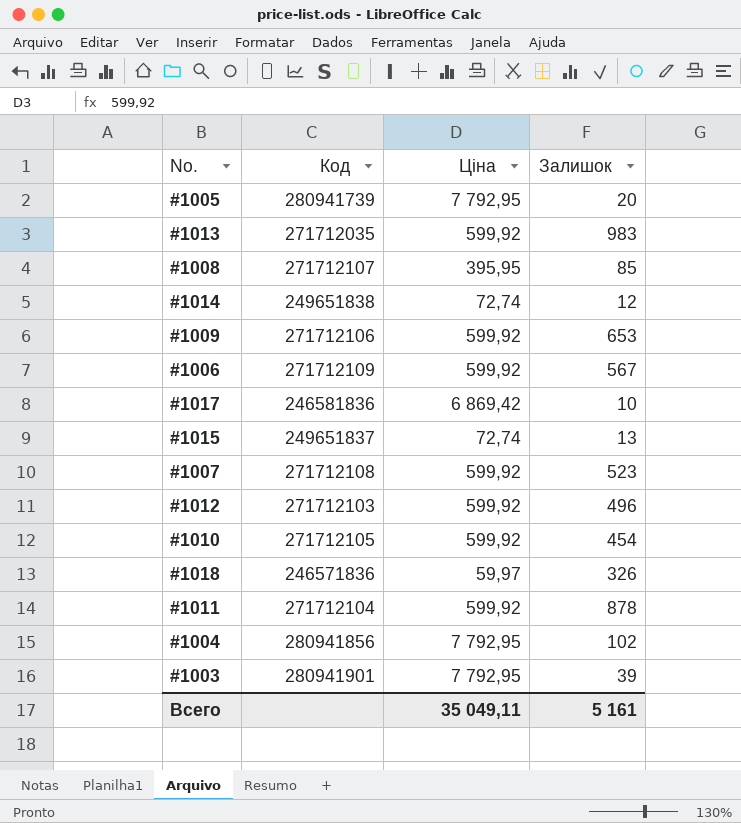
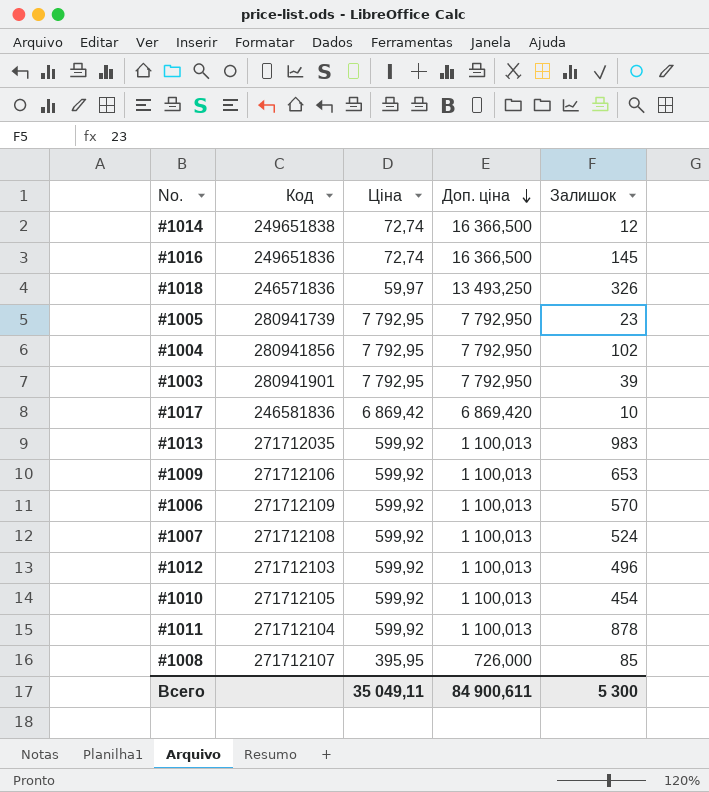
row order: none -> Доп. ціна descending
column Доп. ціна | position: none -> 4
row #1015: 249651837 | 72,74 | 13 -> none
row #1016: none -> 249651836 | 72,74 | 16 366,500 | 145
#1005 | Залишок: 20 -> 23
#1006 | Залишок: 567 -> 570
#1007 | Залишок: 523 -> 524
Всего | Залишок: 5 161 -> 5 300

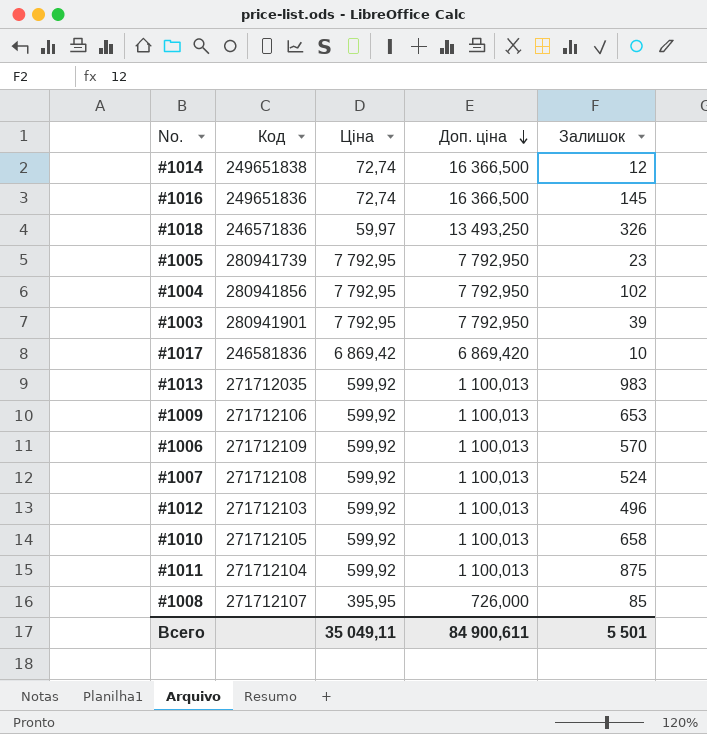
#1010 | Залишок: 454 -> 658
#1011 | Залишок: 878 -> 875
Всего | Залишок: 5 300 -> 5 501

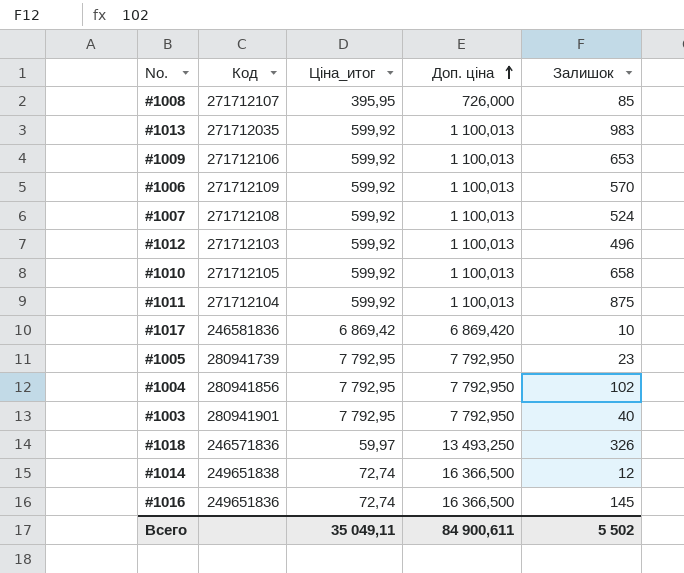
row order: Доп. ціна descending -> Доп. ціна ascending
column name: Ціна -> Ціна_итог
#1003 | Залишок: 39 -> 40
Всего | Залишок: 5 501 -> 5 502

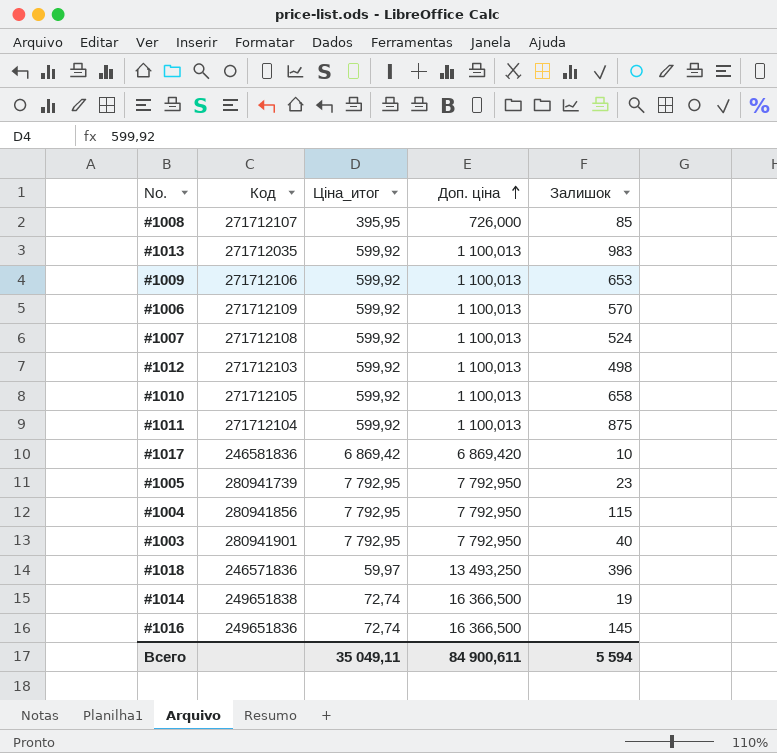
#1012 | Залишок: 496 -> 498
#1004 | Залишок: 102 -> 115
#1018 | Залишок: 326 -> 396
#1014 | Залишок: 12 -> 19
Всего | Залишок: 5 502 -> 5 594

